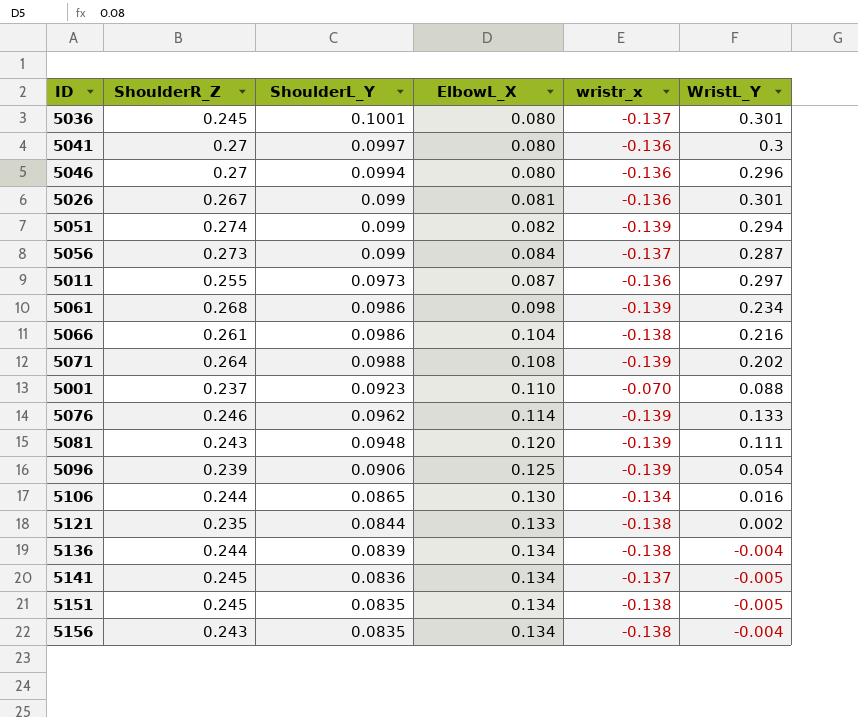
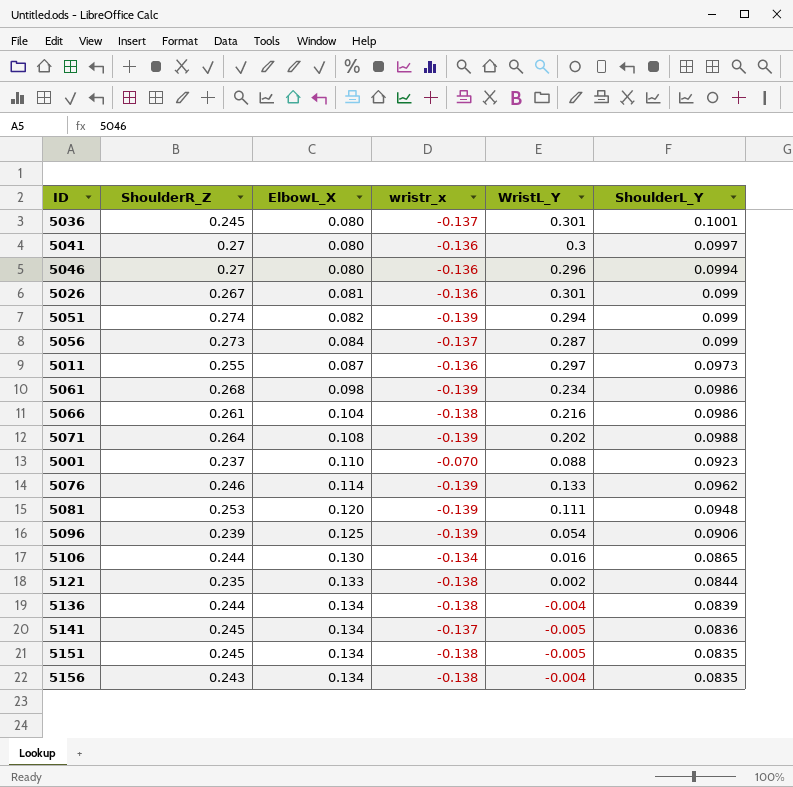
column ShoulderL_Y | position: 3 -> 6
5081 | ShoulderR_Z: 0.243 -> 0.253

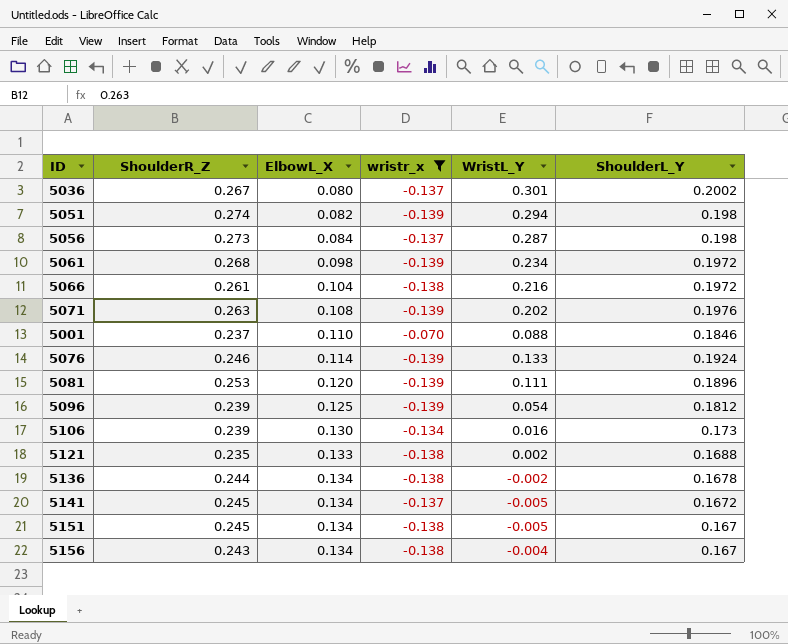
filter: none -> wristr_x != -0.136
5036 | ShoulderR_Z: 0.245 -> 0.267
5036 | ShoulderL_Y: 0.1001 -> 0.2002
5051 | ShoulderL_Y: 0.099 -> 0.198
5056 | ShoulderL_Y: 0.099 -> 0.198
5061 | ShoulderL_Y: 0.0986 -> 0.1972
5066 | ShoulderL_Y: 0.0986 -> 0.1972
5071 | ShoulderR_Z: 0.264 -> 0.263
5071 | ShoulderL_Y: 0.0988 -> 0.1976
5001 | ShoulderL_Y: 0.0923 -> 0.1846
5076 | ShoulderL_Y: 0.0962 -> 0.1924
5081 | ShoulderL_Y: 0.0948 -> 0.1896
5096 | ShoulderL_Y: 0.0906 -> 0.1812
5106 | ShoulderR_Z: 0.244 -> 0.239
5106 | ShoulderL_Y: 0.0865 -> 0.173
5121 | ShoulderL_Y: 0.0844 -> 0.1688
5136 | WristL_Y: -0.004 -> -0.002
5136 | ShoulderL_Y: 0.0839 -> 0.1678
5141 | ShoulderL_Y: 0.0836 -> 0.1672
5151 | ShoulderL_Y: 0.0835 -> 0.167
5156 | ShoulderL_Y: 0.0835 -> 0.167

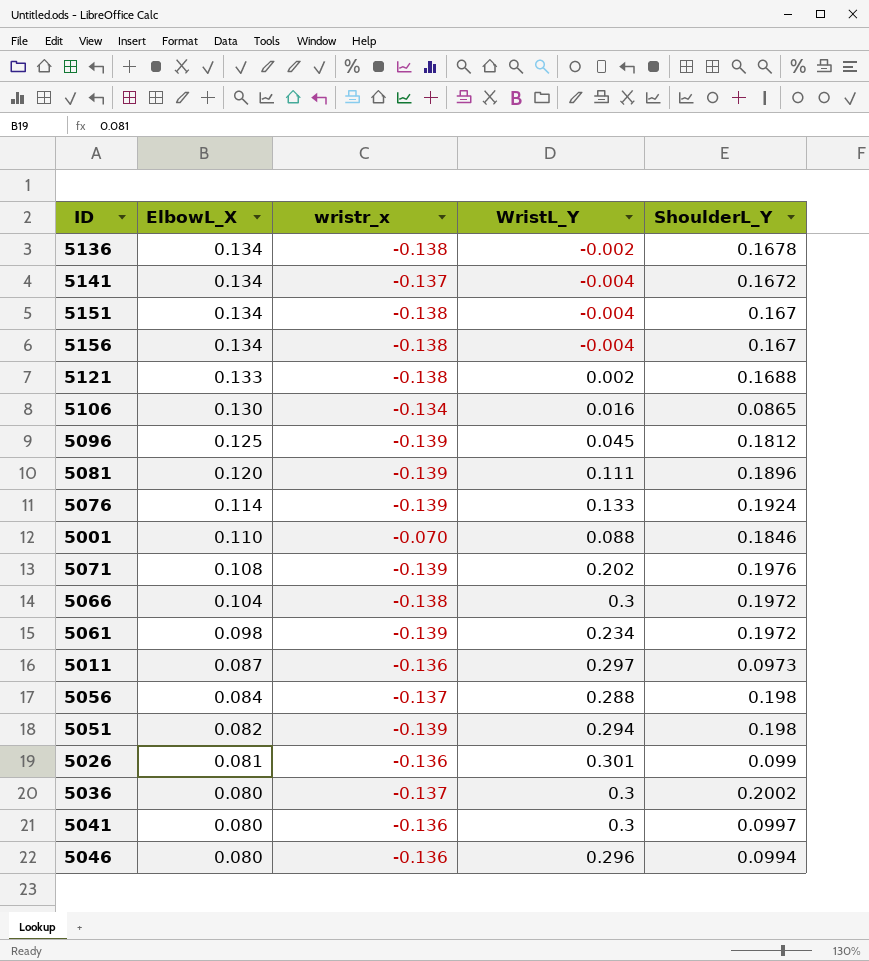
filter: wristr_x != -0.136 -> none
row order: ElbowL_X ascending -> ElbowL_X descending
column ShoulderR_Z | position: 2 -> none
5141 | WristL_Y: -0.005 -> -0.004
5151 | WristL_Y: -0.005 -> -0.004
5106 | ShoulderL_Y: 0.173 -> 0.0865
5096 | WristL_Y: 0.054 -> 0.045
5066 | WristL_Y: 0.216 -> 0.3
5056 | WristL_Y: 0.287 -> 0.288
5036 | WristL_Y: 0.301 -> 0.3

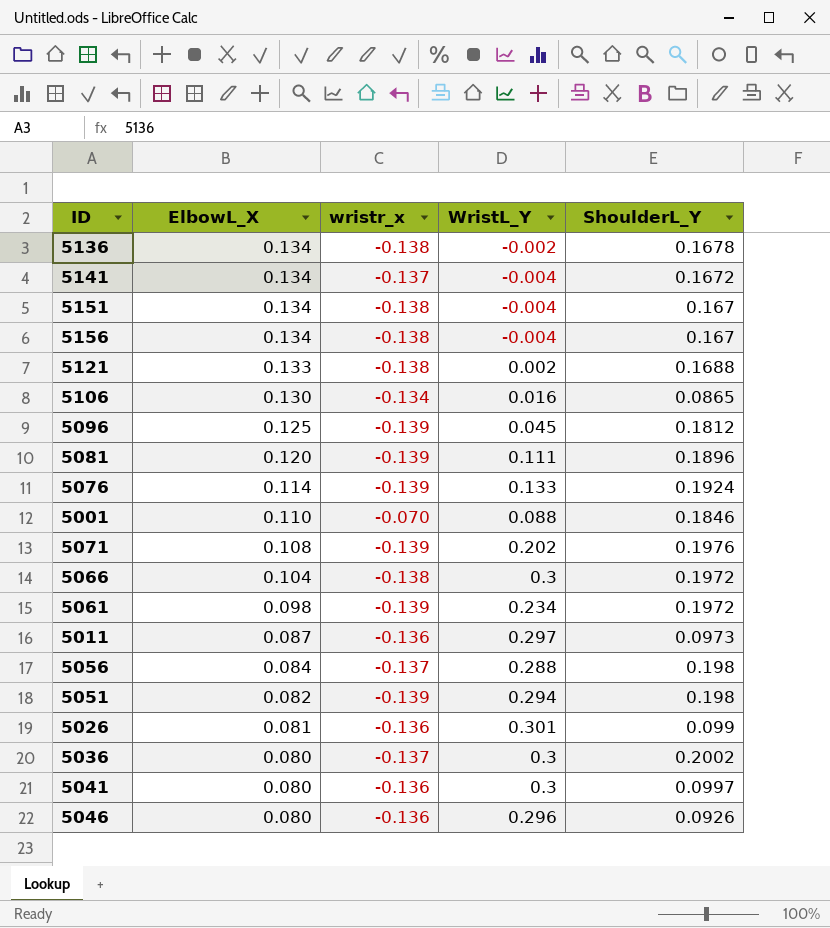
5046 | ShoulderL_Y: 0.0994 -> 0.0926

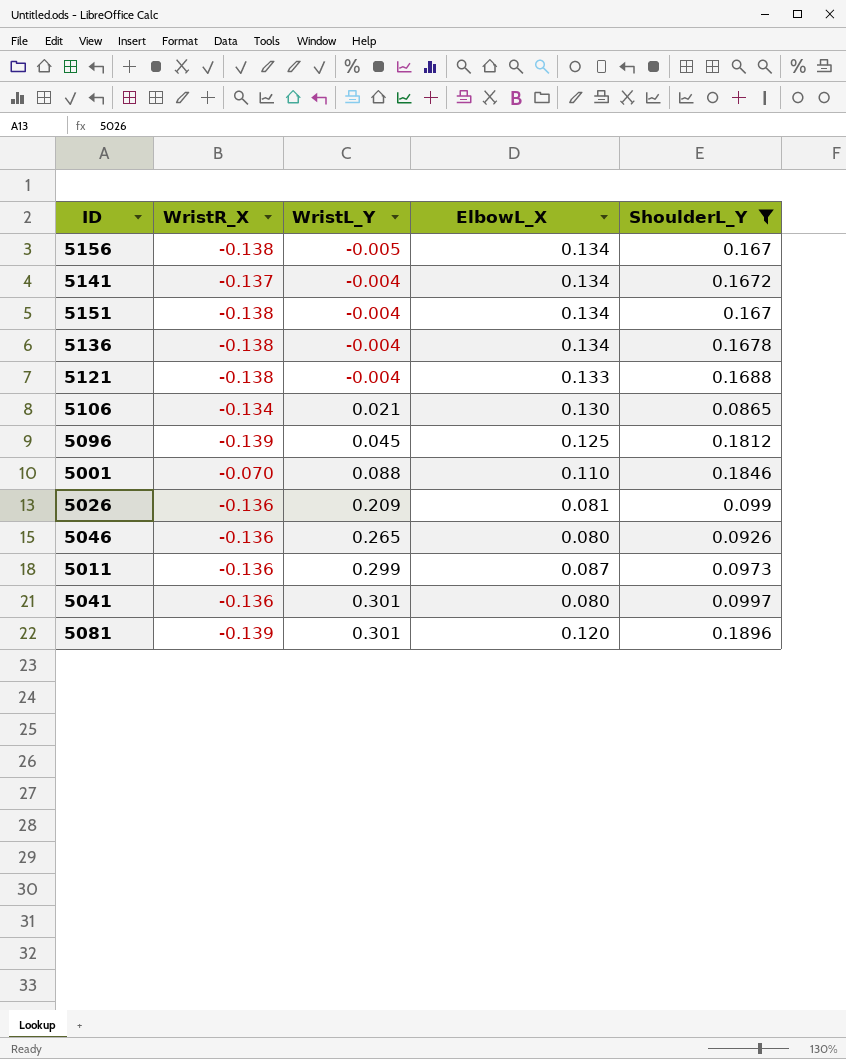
filter: none -> ShoulderL_Y <= 0.1896
row order: ElbowL_X descending -> WristL_Y ascending
column name: wristr_x -> WristR_X
column ElbowL_X | position: 2 -> 4
5156 | WristL_Y: -0.004 -> -0.005
5136 | WristL_Y: -0.002 -> -0.004
5121 | WristL_Y: 0.002 -> -0.004
5106 | WristL_Y: 0.016 -> 0.021
5026 | WristL_Y: 0.301 -> 0.209
5046 | WristL_Y: 0.296 -> 0.265
5011 | WristL_Y: 0.297 -> 0.299
5041 | WristL_Y: 0.3 -> 0.301
5081 | WristL_Y: 0.111 -> 0.301

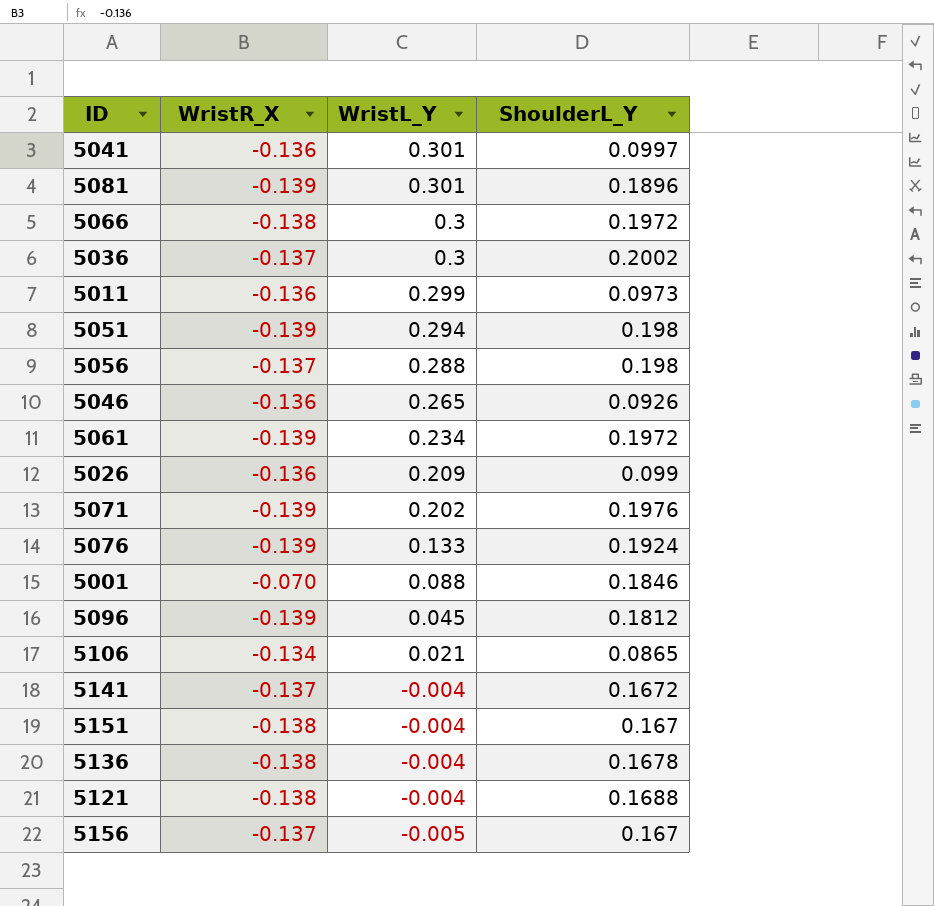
filter: ShoulderL_Y <= 0.1896 -> none
row order: WristL_Y ascending -> WristL_Y descending
column ElbowL_X | position: 4 -> none
5156 | WristR_X: -0.138 -> -0.137

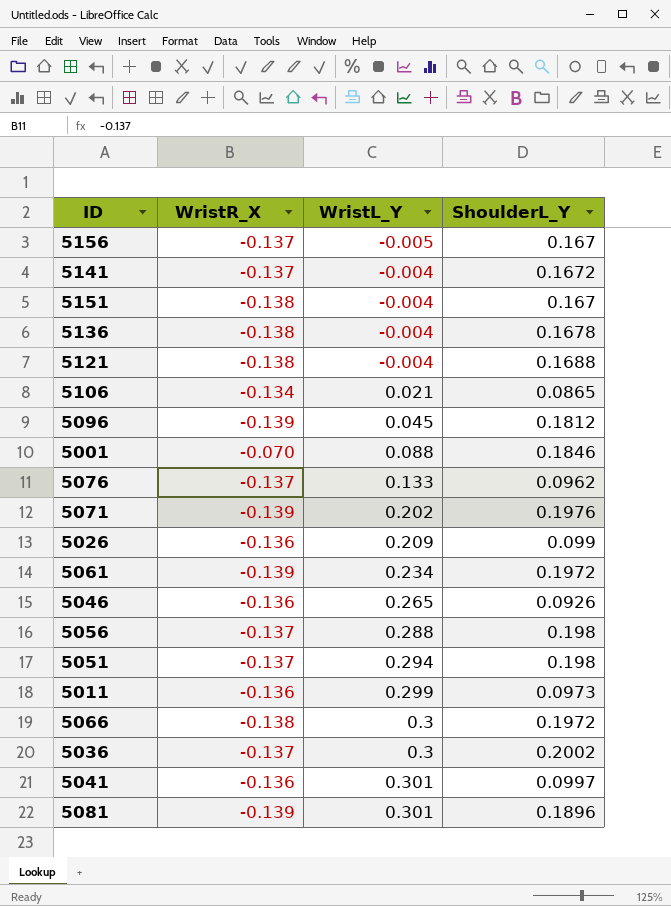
row order: WristL_Y descending -> WristL_Y ascending
5076 | WristR_X: -0.139 -> -0.137
5076 | ShoulderL_Y: 0.1924 -> 0.0962
5051 | WristR_X: -0.139 -> -0.137

